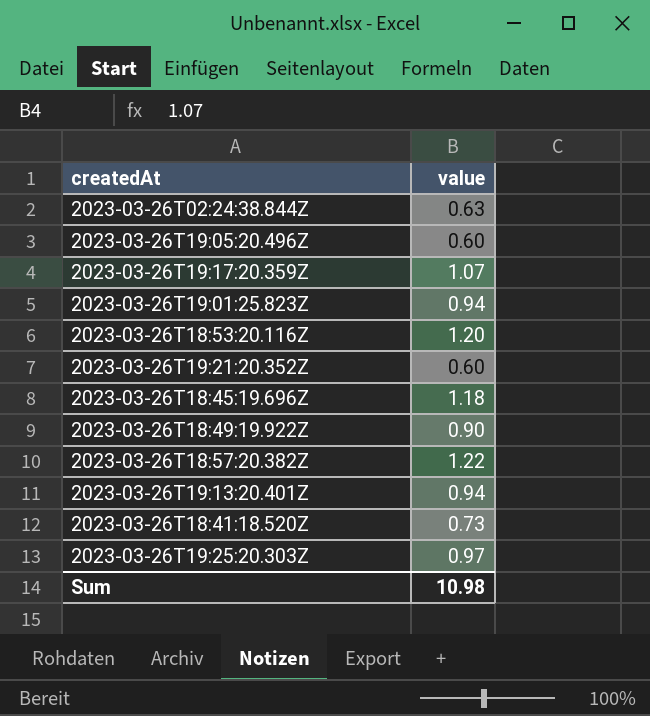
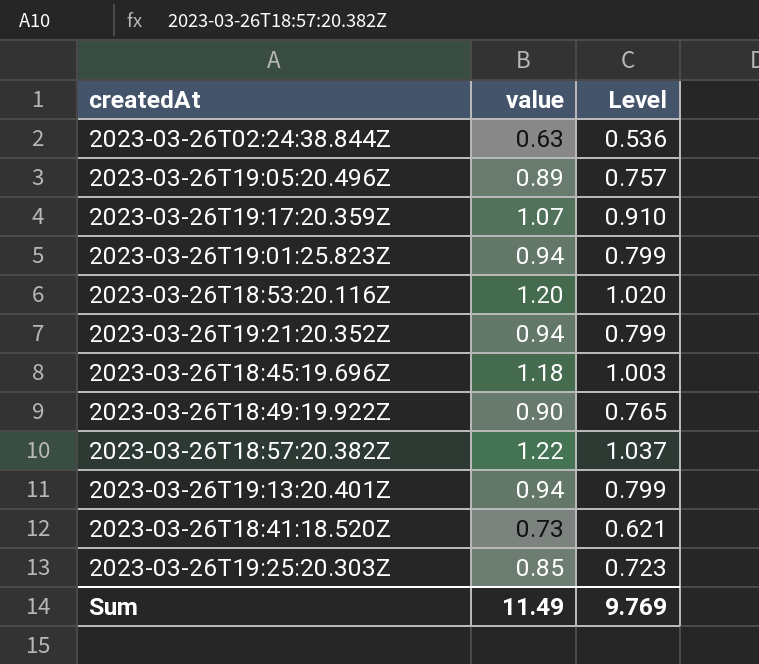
column Level | formula: none -> [value] * 0.85
2023-03-26T19:05:20.496Z | value: 0.60 -> 0.89
2023-03-26T19:21:20.352Z | value: 0.60 -> 0.94
2023-03-26T19:25:20.303Z | value: 0.97 -> 0.85
Sum | value: 10.98 -> 11.49

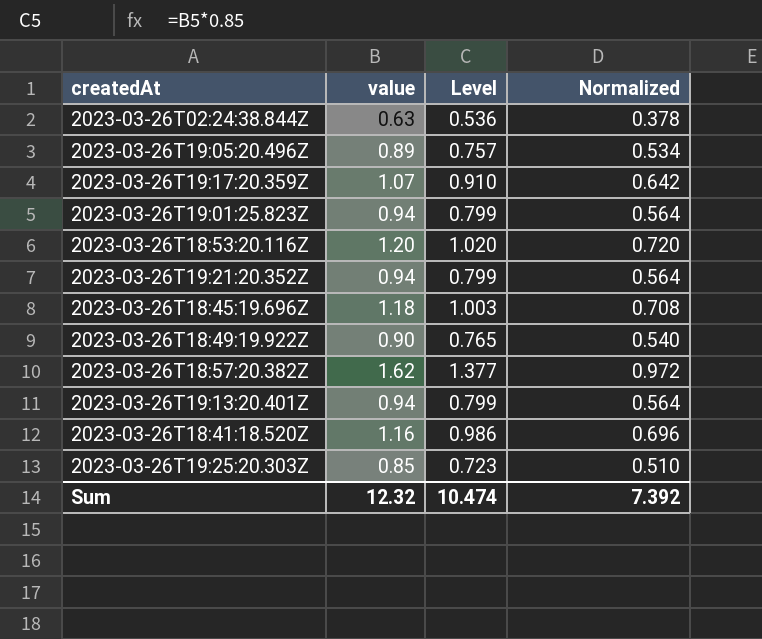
column Normalized | formula: none -> [value] * 0.6
2023-03-26T18:57:20.382Z | value: 1.22 -> 1.62
2023-03-26T18:57:20.382Z | Level: 1.037 -> 1.377
2023-03-26T18:41:18.520Z | value: 0.73 -> 1.16
2023-03-26T18:41:18.520Z | Level: 0.621 -> 0.986
Sum | value: 11.49 -> 12.32
Sum | Level: 9.769 -> 10.474

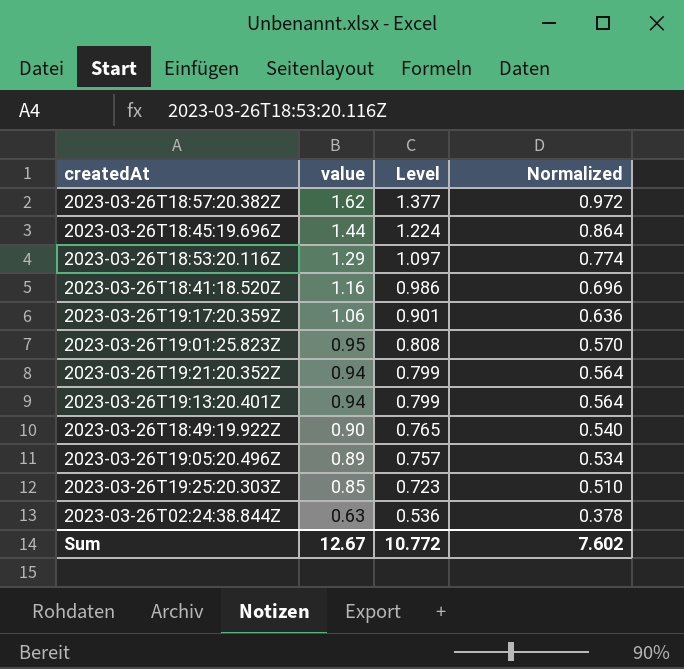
row order: none -> value descending
2023-03-26T18:45:19.696Z | value: 1.18 -> 1.44
2023-03-26T18:45:19.696Z | Level: 1.003 -> 1.224
2023-03-26T18:45:19.696Z | Normalized: 0.708 -> 0.864
2023-03-26T18:53:20.116Z | value: 1.20 -> 1.29
2023-03-26T18:53:20.116Z | Level: 1.020 -> 1.097
2023-03-26T18:53:20.116Z | Normalized: 0.720 -> 0.774
2023-03-26T19:17:20.359Z | value: 1.07 -> 1.06
2023-03-26T19:17:20.359Z | Level: 0.910 -> 0.901
2023-03-26T19:17:20.359Z | Normalized: 0.642 -> 0.636
2023-03-26T19:01:25.823Z | value: 0.94 -> 0.95
2023-03-26T19:01:25.823Z | Level: 0.799 -> 0.808
2023-03-26T19:01:25.823Z | Normalized: 0.564 -> 0.570
Sum | value: 12.32 -> 12.67
Sum | Level: 10.474 -> 10.772
Sum | Normalized: 7.392 -> 7.602

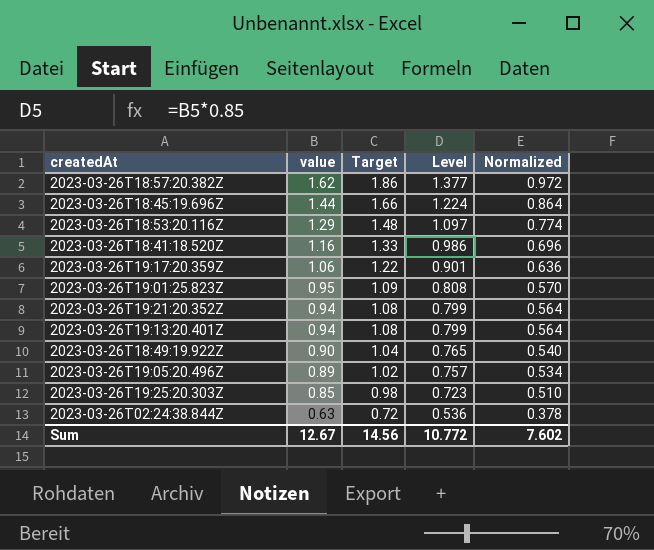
column Target | formula: none -> [value] * 1.15

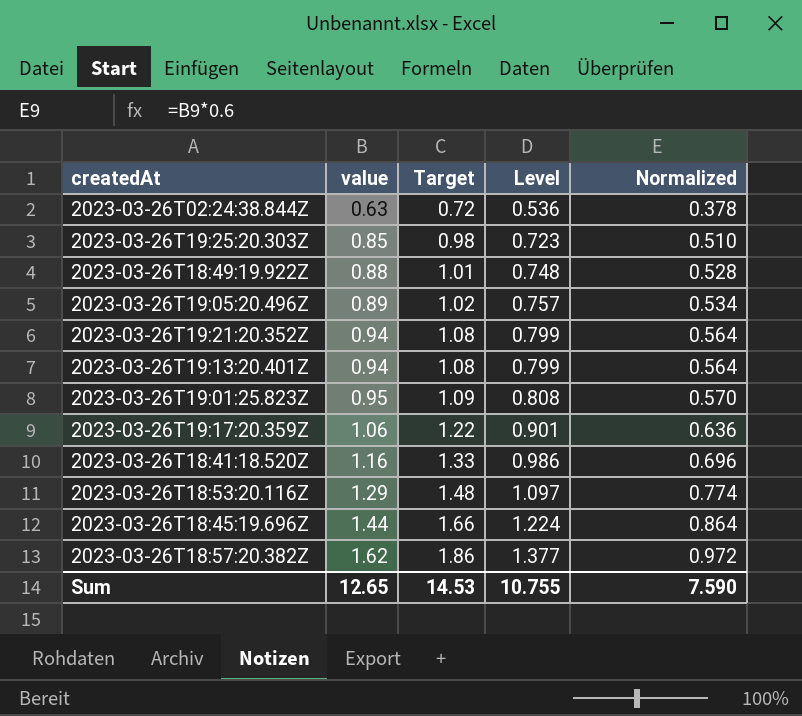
row order: value descending -> value ascending
2023-03-26T18:49:19.922Z | value: 0.90 -> 0.88
2023-03-26T18:49:19.922Z | Target: 1.04 -> 1.01
2023-03-26T18:49:19.922Z | Level: 0.765 -> 0.748
2023-03-26T18:49:19.922Z | Normalized: 0.540 -> 0.528
Sum | value: 12.67 -> 12.65
Sum | Target: 14.56 -> 14.53
Sum | Level: 10.772 -> 10.755
Sum | Normalized: 7.602 -> 7.590

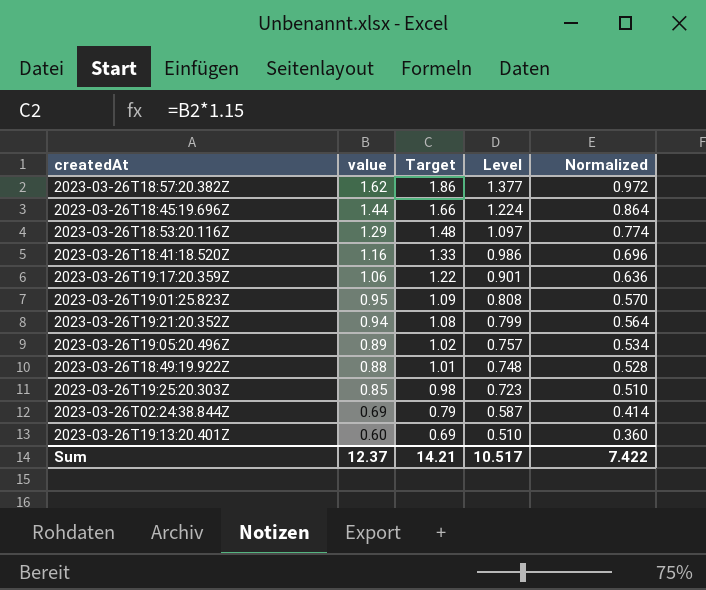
row order: value ascending -> value descending
2023-03-26T02:24:38.844Z | value: 0.63 -> 0.69
2023-03-26T02:24:38.844Z | Target: 0.72 -> 0.79
2023-03-26T02:24:38.844Z | Level: 0.536 -> 0.587
2023-03-26T02:24:38.844Z | Normalized: 0.378 -> 0.414
2023-03-26T19:13:20.401Z | value: 0.94 -> 0.60
2023-03-26T19:13:20.401Z | Target: 1.08 -> 0.69
2023-03-26T19:13:20.401Z | Level: 0.799 -> 0.510
2023-03-26T19:13:20.401Z | Normalized: 0.564 -> 0.360
Sum | value: 12.65 -> 12.37
Sum | Target: 14.53 -> 14.21
Sum | Level: 10.755 -> 10.517
Sum | Normalized: 7.590 -> 7.422

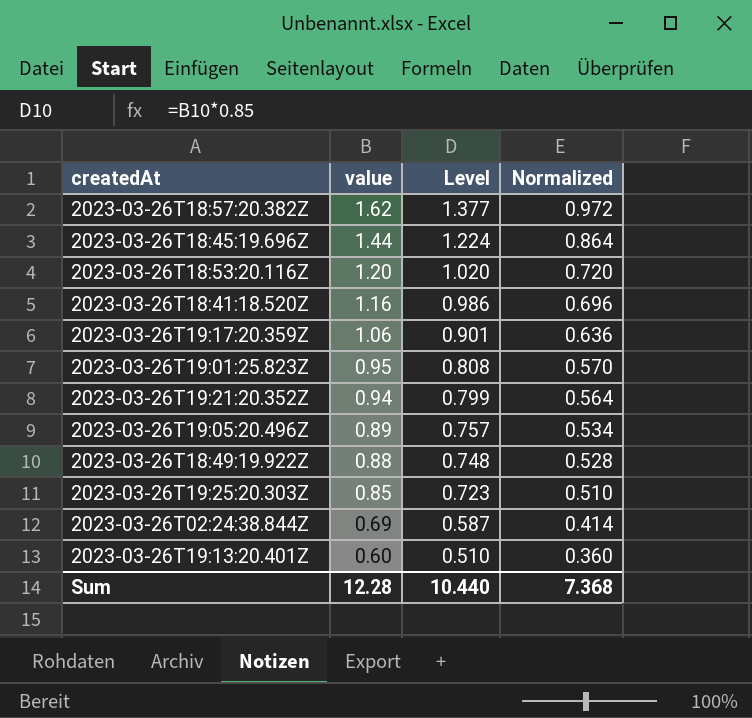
column Target | formula: [value] * 1.15 -> none
2023-03-26T18:53:20.116Z | value: 1.29 -> 1.20
2023-03-26T18:53:20.116Z | Level: 1.097 -> 1.020
2023-03-26T18:53:20.116Z | Normalized: 0.774 -> 0.720
Sum | value: 12.37 -> 12.28
Sum | Level: 10.517 -> 10.440
Sum | Normalized: 7.422 -> 7.368

